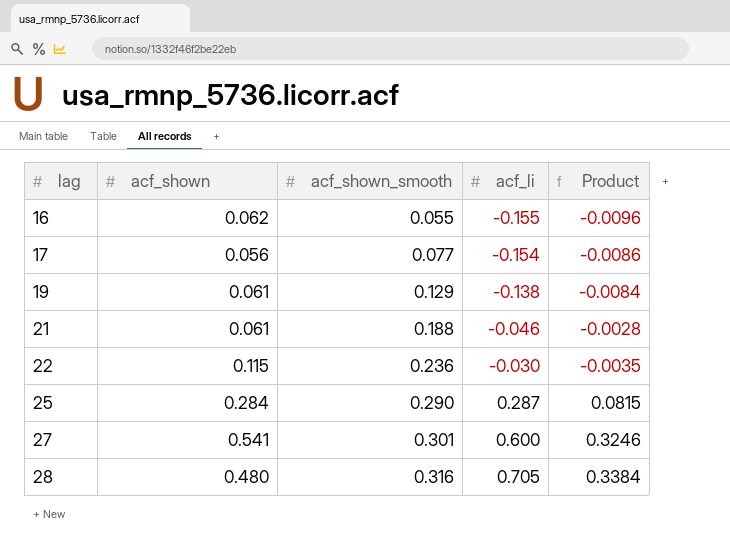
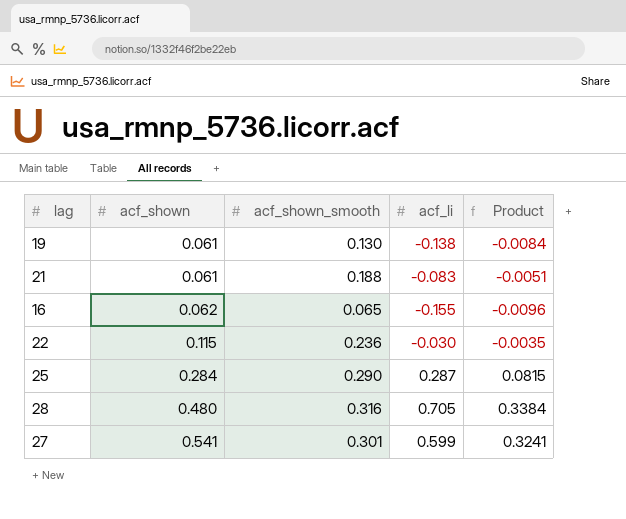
row order: lag ascending -> acf_shown ascending
row 17: 0.056 | 0.077 | -0.154 | -0.0086 -> none
19 | acf_shown_smooth: 0.129 -> 0.130
21 | acf_li: -0.046 -> -0.083
21 | Product: -0.0028 -> -0.0051
16 | acf_shown_smooth: 0.055 -> 0.065
27 | acf_li: 0.600 -> 0.599
27 | Product: 0.3246 -> 0.3241

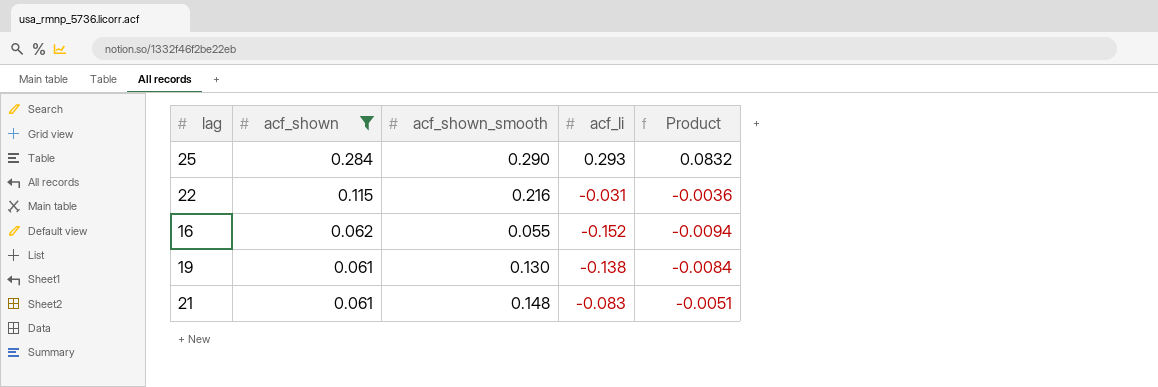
filter: none -> acf_shown <= 0.284
row order: acf_shown ascending -> acf_shown descending
25 | acf_li: 0.287 -> 0.293
25 | Product: 0.0815 -> 0.0832
22 | acf_shown_smooth: 0.236 -> 0.216
22 | acf_li: -0.030 -> -0.031
22 | Product: -0.0035 -> -0.0036
16 | acf_shown_smooth: 0.065 -> 0.055
16 | acf_li: -0.155 -> -0.152
16 | Product: -0.0096 -> -0.0094
21 | acf_shown_smooth: 0.188 -> 0.148

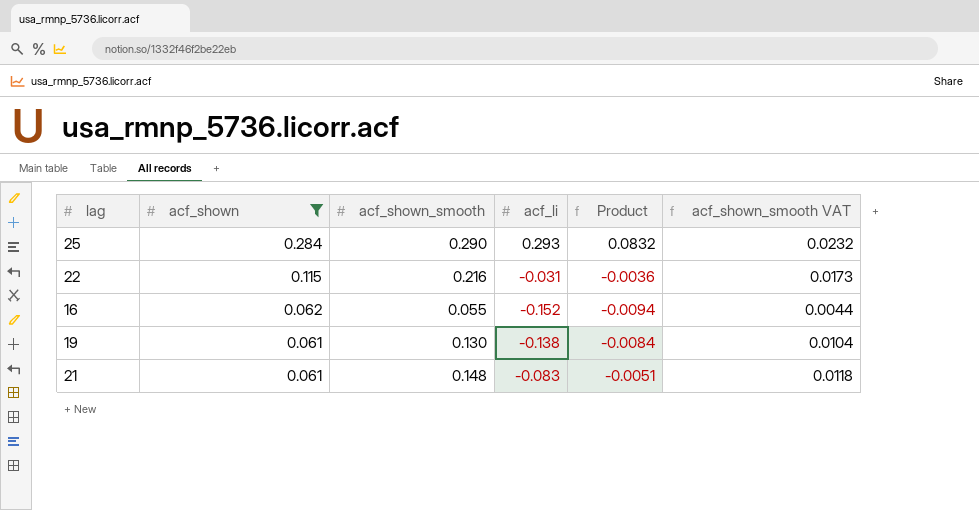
column acf_shown_smooth VAT | formula: none -> [acf_shown_smooth] * 0.08

